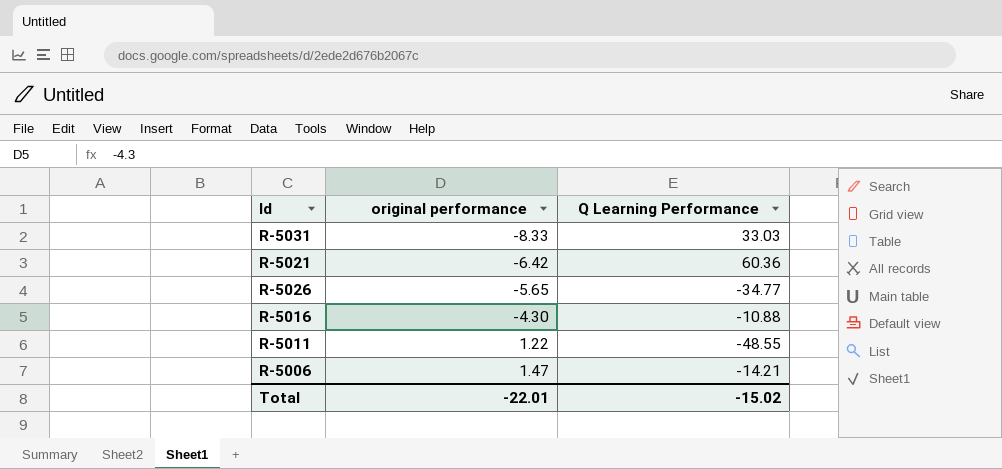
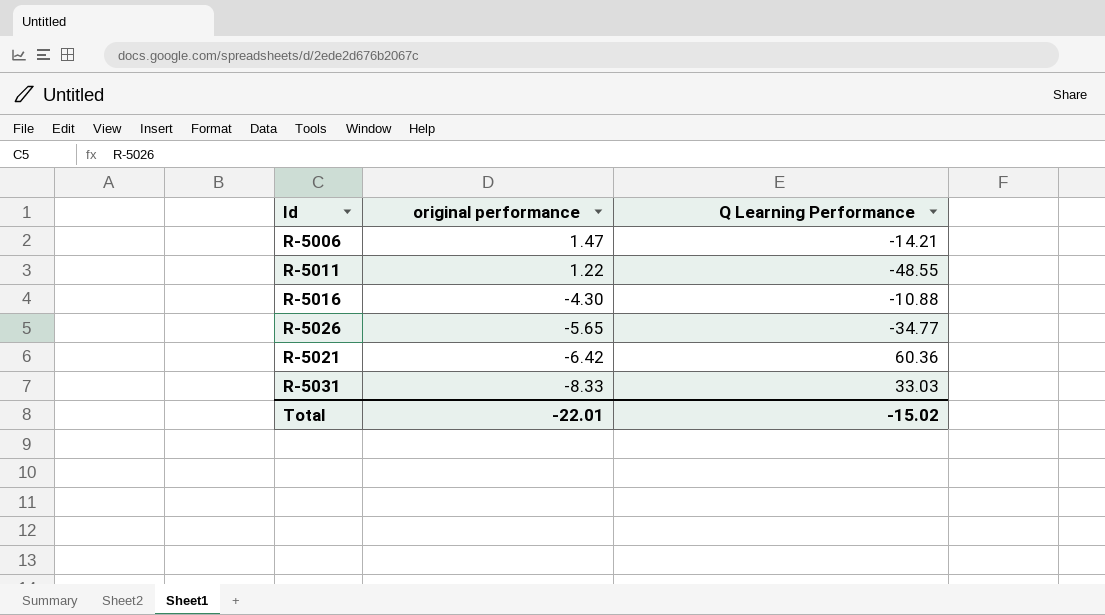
row order: original performance ascending -> original performance descending

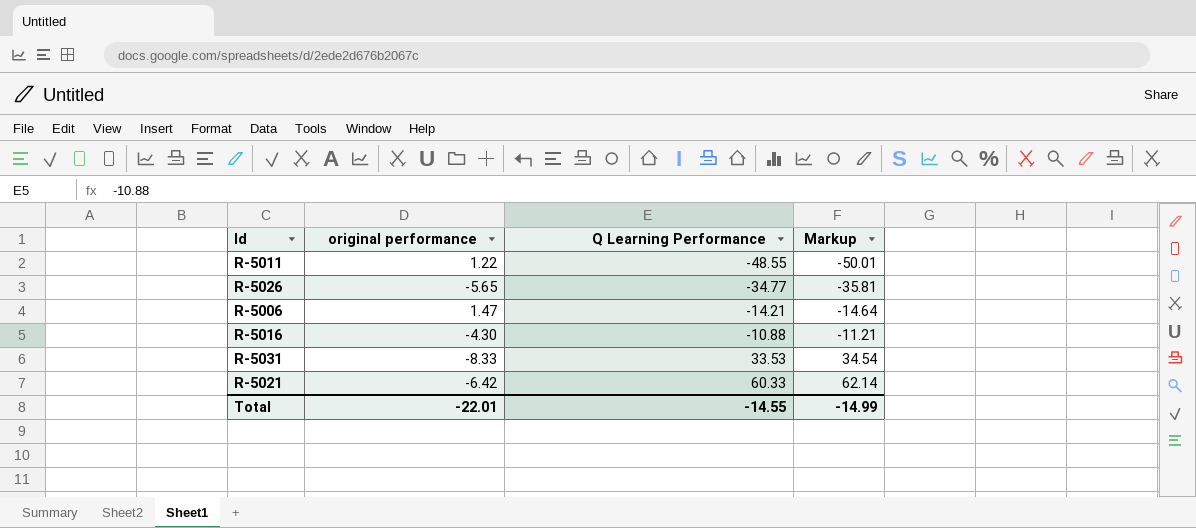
row order: original performance descending -> Q Learning Performance ascending
column Markup | formula: none -> [Q Learning Performance] * 1.03
R-5031 | Q Learning Performance: 33.03 -> 33.53
R-5021 | Q Learning Performance: 60.36 -> 60.33
Total | Q Learning Performance: -15.02 -> -14.55

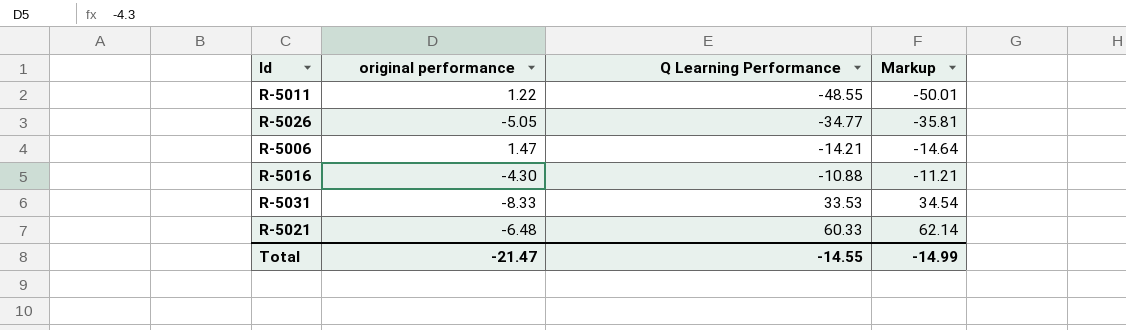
R-5026 | original performance: -5.65 -> -5.05
R-5021 | original performance: -6.42 -> -6.48
Total | original performance: -22.01 -> -21.47

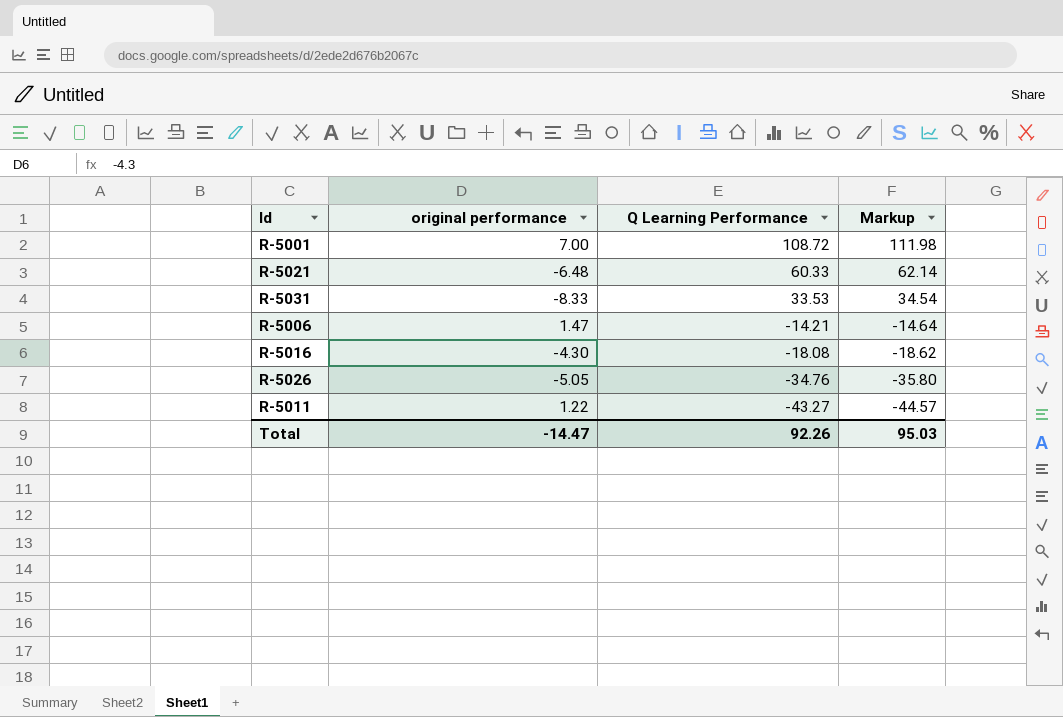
row order: Q Learning Performance ascending -> Q Learning Performance descending
row R-5001: none -> 7.00 | 108.72 | 111.98
R-5016 | Q Learning Performance: -10.88 -> -18.08
R-5016 | Markup: -11.21 -> -18.62
R-5026 | Q Learning Performance: -34.77 -> -34.76
R-5026 | Markup: -35.81 -> -35.80
R-5011 | Q Learning Performance: -48.55 -> -43.27
R-5011 | Markup: -50.01 -> -44.57
Total | original performance: -21.47 -> -14.47
Total | Q Learning Performance: -14.55 -> 92.26
Total | Markup: -14.99 -> 95.03

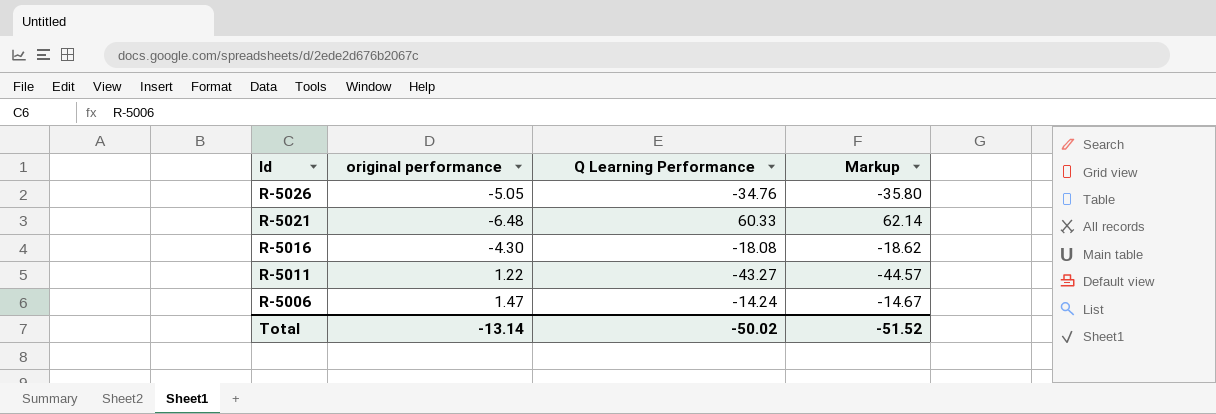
row order: Q Learning Performance descending -> Id descending
row R-5001: 7.00 | 108.72 | 111.98 -> none
row R-5031: -8.33 | 33.53 | 34.54 -> none
R-5006 | Q Learning Performance: -14.21 -> -14.24
R-5006 | Markup: -14.64 -> -14.67
Total | original performance: -14.47 -> -13.14
Total | Q Learning Performance: 92.26 -> -50.02
Total | Markup: 95.03 -> -51.52

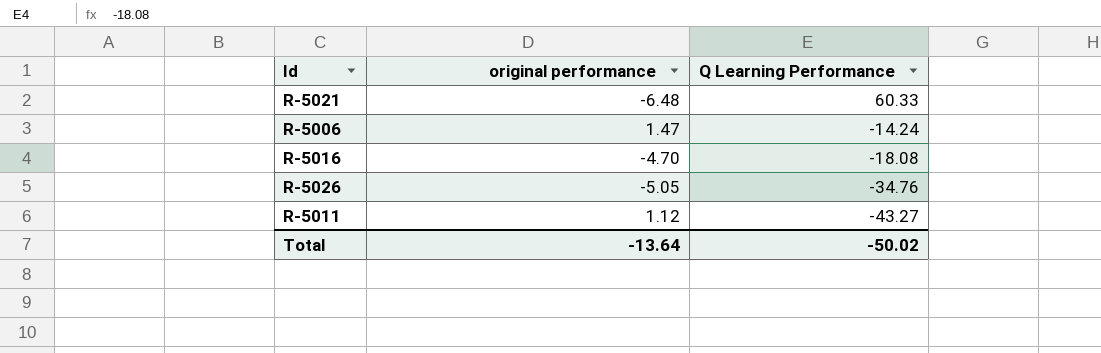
row order: Id descending -> Q Learning Performance descending
column Markup | formula: [Q Learning Performance] * 1.03 -> none
R-5016 | original performance: -4.30 -> -4.70
R-5011 | original performance: 1.22 -> 1.12
Total | original performance: -13.14 -> -13.64

